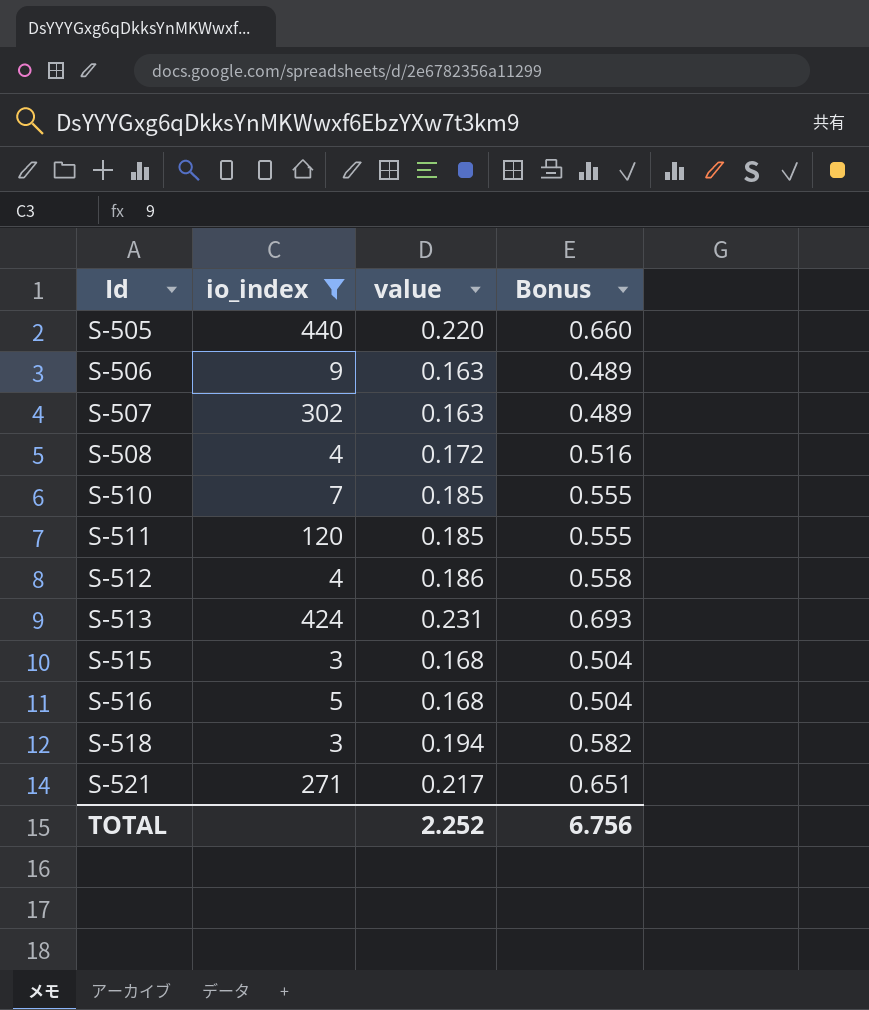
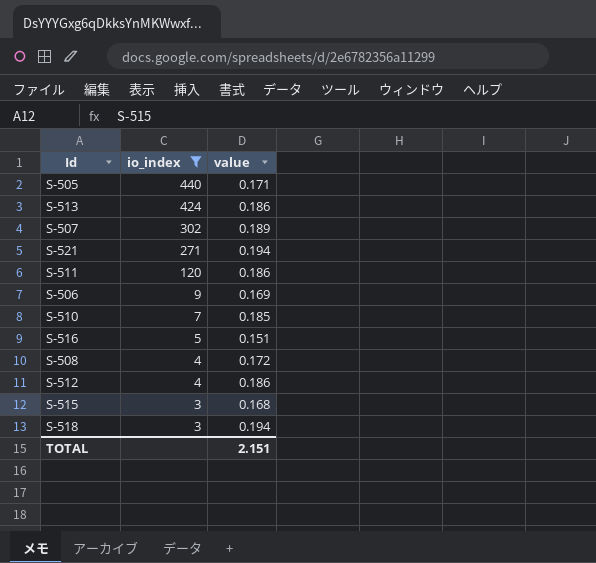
row order: Id ascending -> io_index descending
column Bonus | formula: [value] * 3 -> none
S-505 | value: 0.220 -> 0.171
S-513 | value: 0.231 -> 0.186
S-507 | value: 0.163 -> 0.189
S-521 | value: 0.217 -> 0.194
S-511 | value: 0.185 -> 0.186
S-506 | value: 0.163 -> 0.169
S-516 | value: 0.168 -> 0.151
TOTAL | value: 2.252 -> 2.151

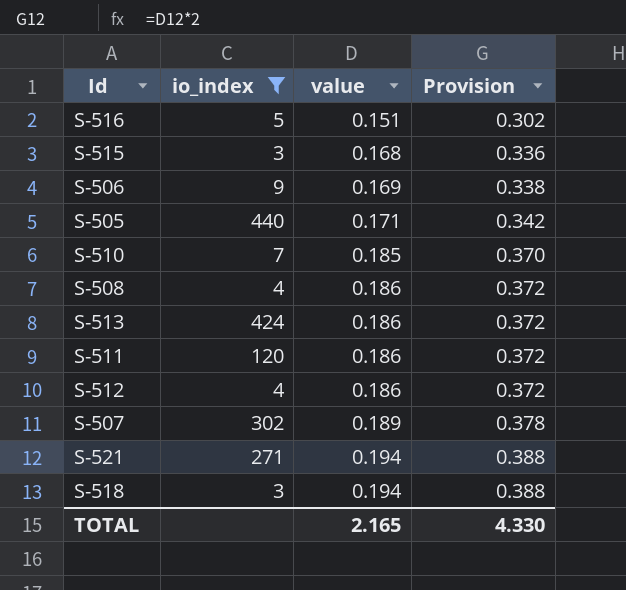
row order: io_index descending -> value ascending
column Provision | formula: none -> [value] * 2
S-508 | value: 0.172 -> 0.186
TOTAL | value: 2.151 -> 2.165

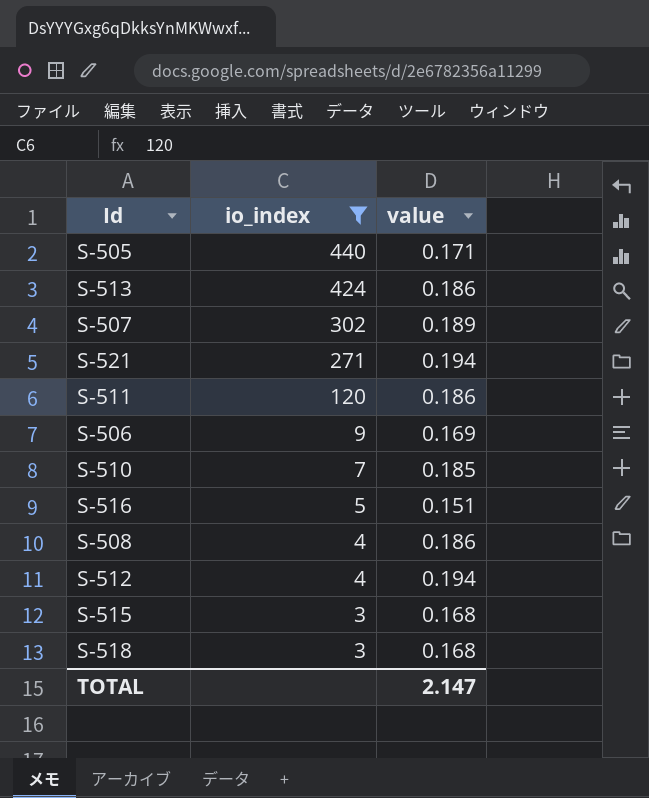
row order: value ascending -> io_index descending
column Provision | formula: [value] * 2 -> none
S-512 | value: 0.186 -> 0.194
S-518 | value: 0.194 -> 0.168
TOTAL | value: 2.165 -> 2.147

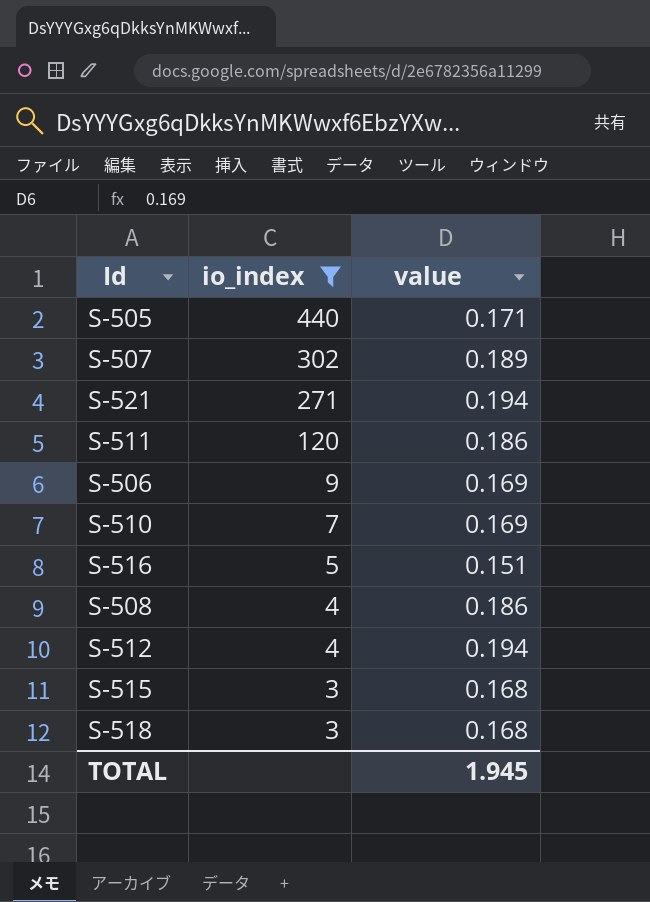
row S-513: 424 | 0.186 -> none
S-510 | value: 0.185 -> 0.169
TOTAL | value: 2.147 -> 1.945

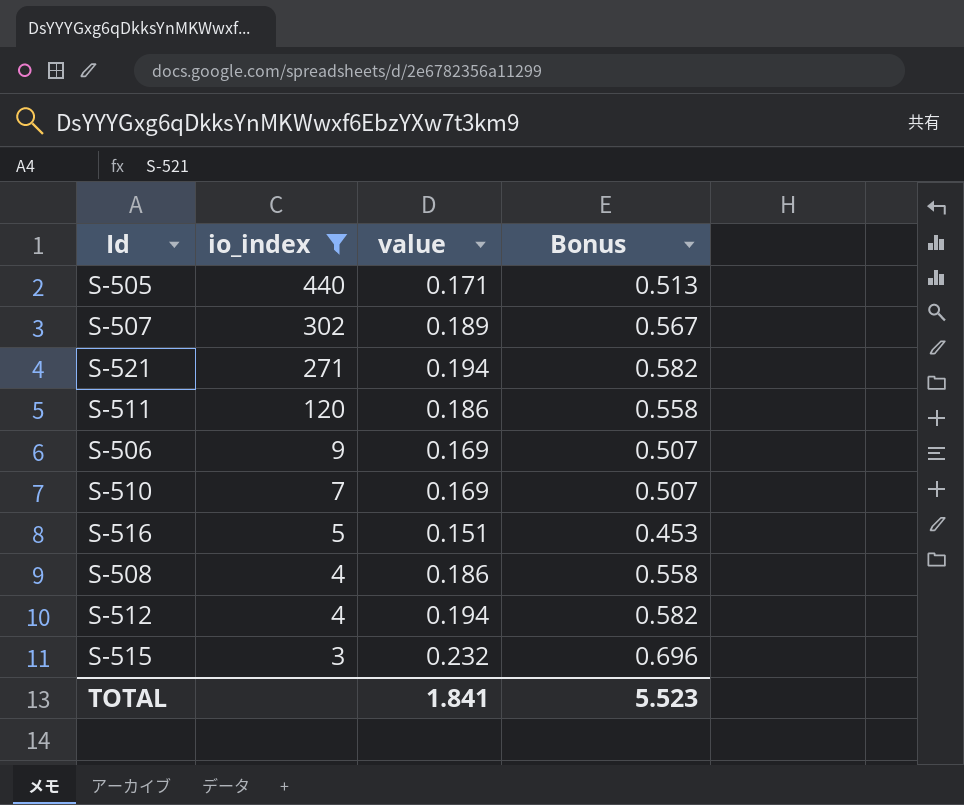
column Bonus | formula: none -> [value] * 3
row S-518: 3 | 0.168 -> none
S-515 | value: 0.168 -> 0.232
TOTAL | value: 1.945 -> 1.841

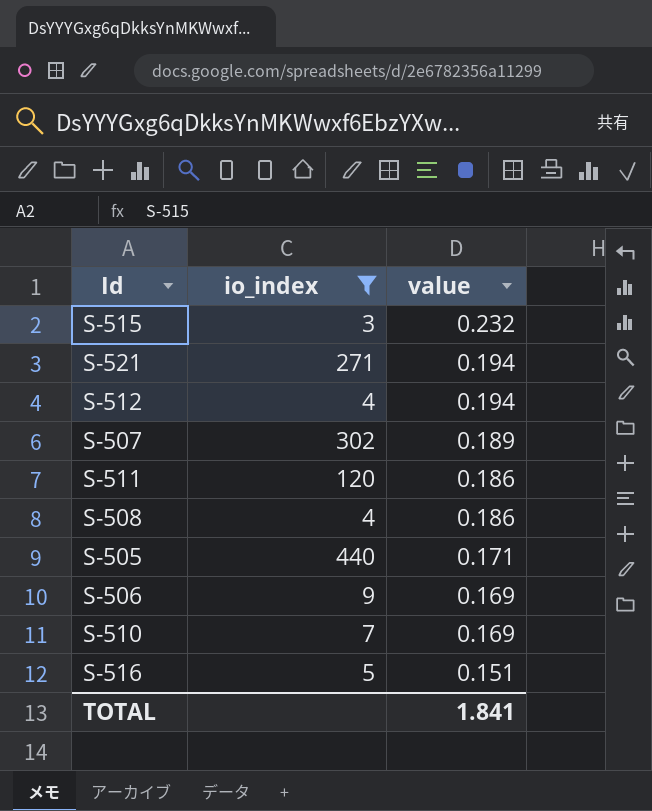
row order: io_index descending -> value descending
column Bonus | formula: [value] * 3 -> none

